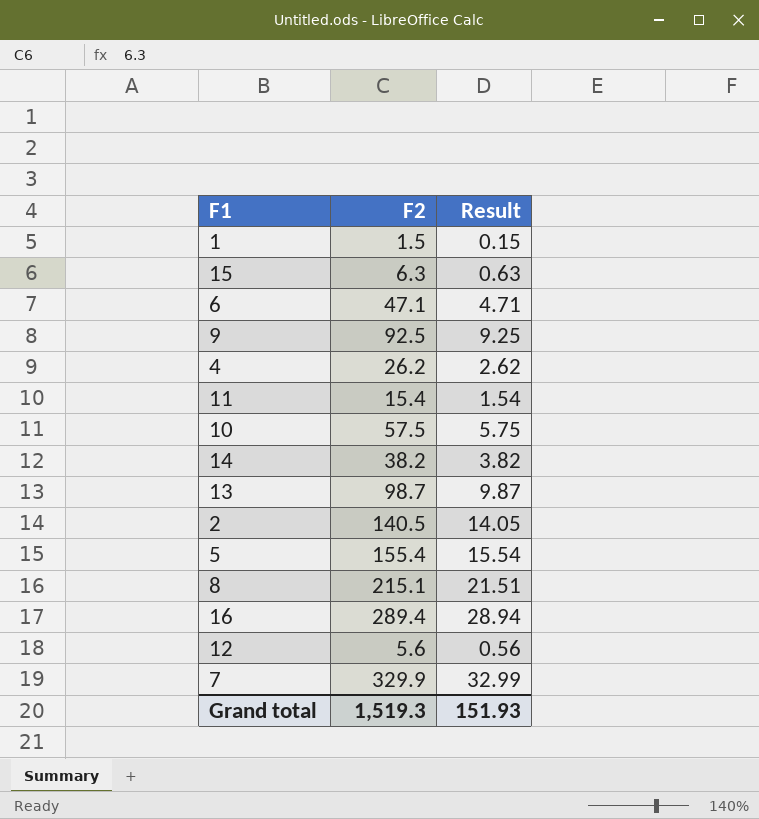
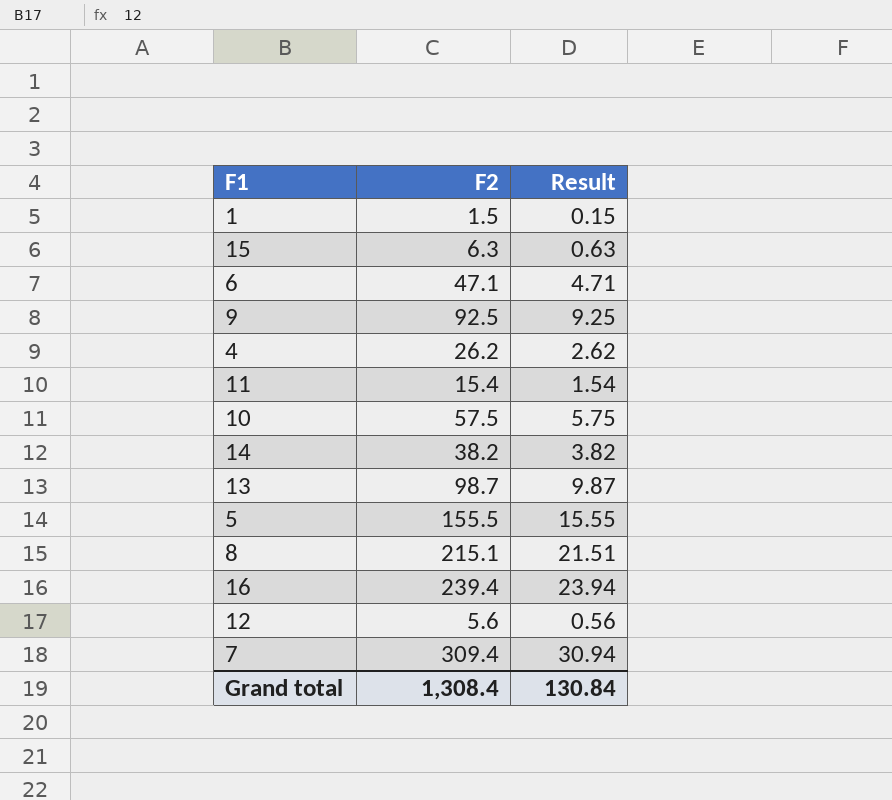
row 2: 140.5 | 14.05 -> none
5 | F2: 155.4 -> 155.5
5 | Result: 15.54 -> 15.55
16 | F2: 289.4 -> 239.4
16 | Result: 28.94 -> 23.94
7 | F2: 329.9 -> 309.4
7 | Result: 32.99 -> 30.94
Grand total | F2: 1,519.3 -> 1,308.4
Grand total | Result: 151.93 -> 130.84

